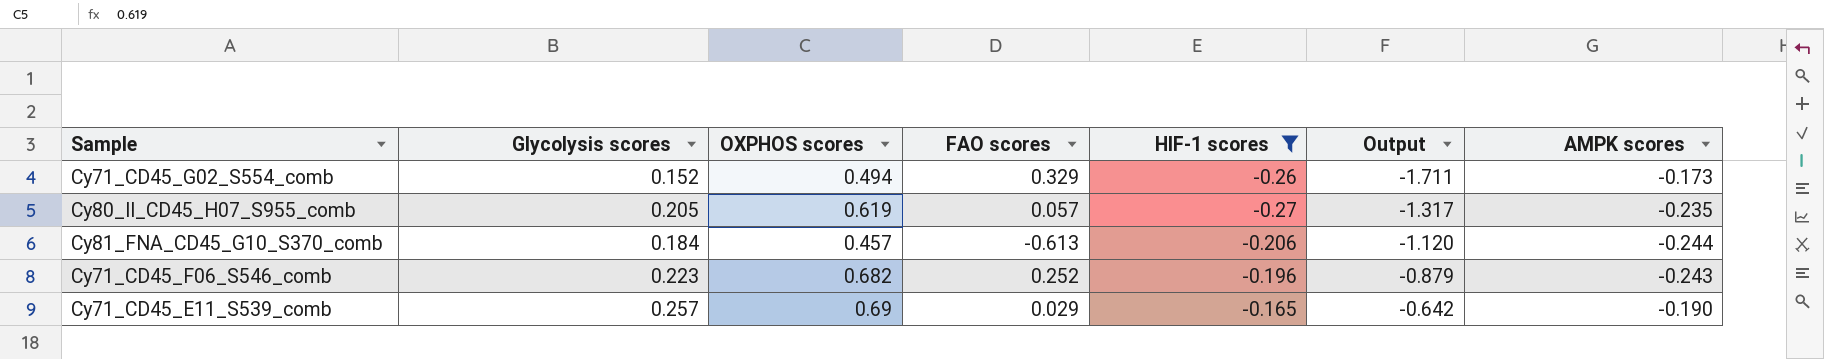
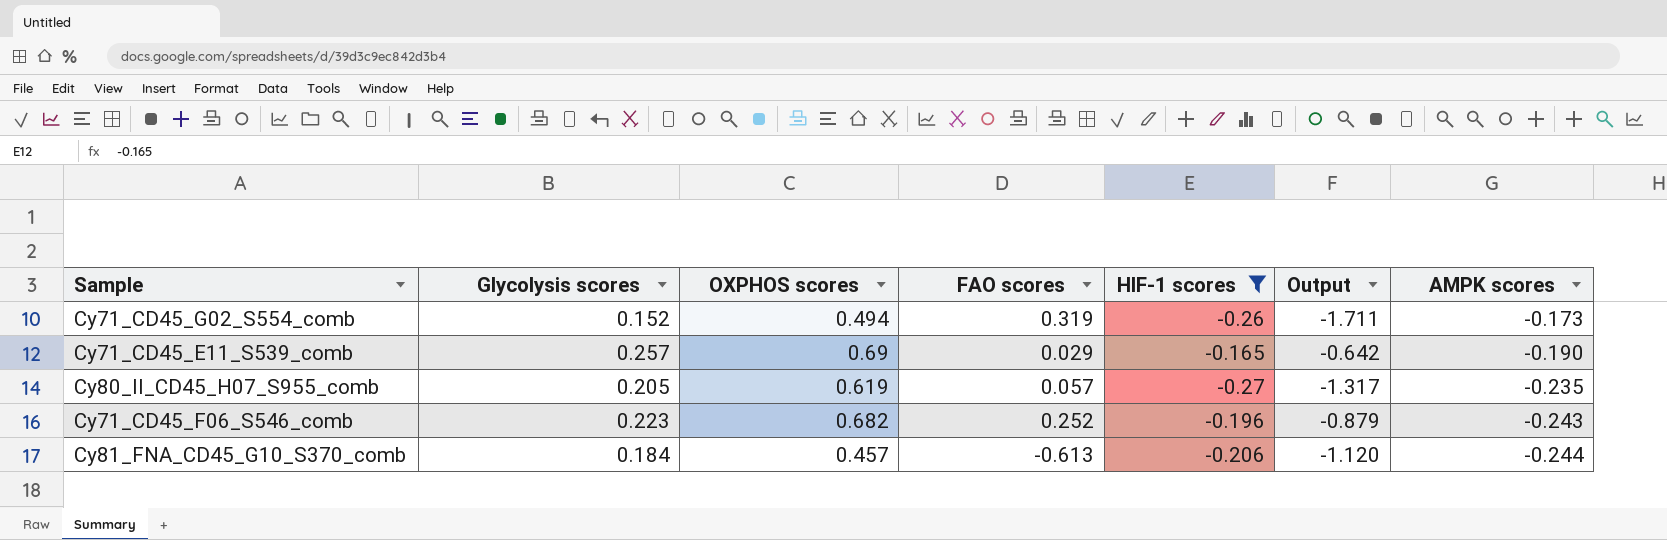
row order: Output ascending -> AMPK scores descending
Cy71_CD45_G02_S554_comb | FAO scores: 0.329 -> 0.319

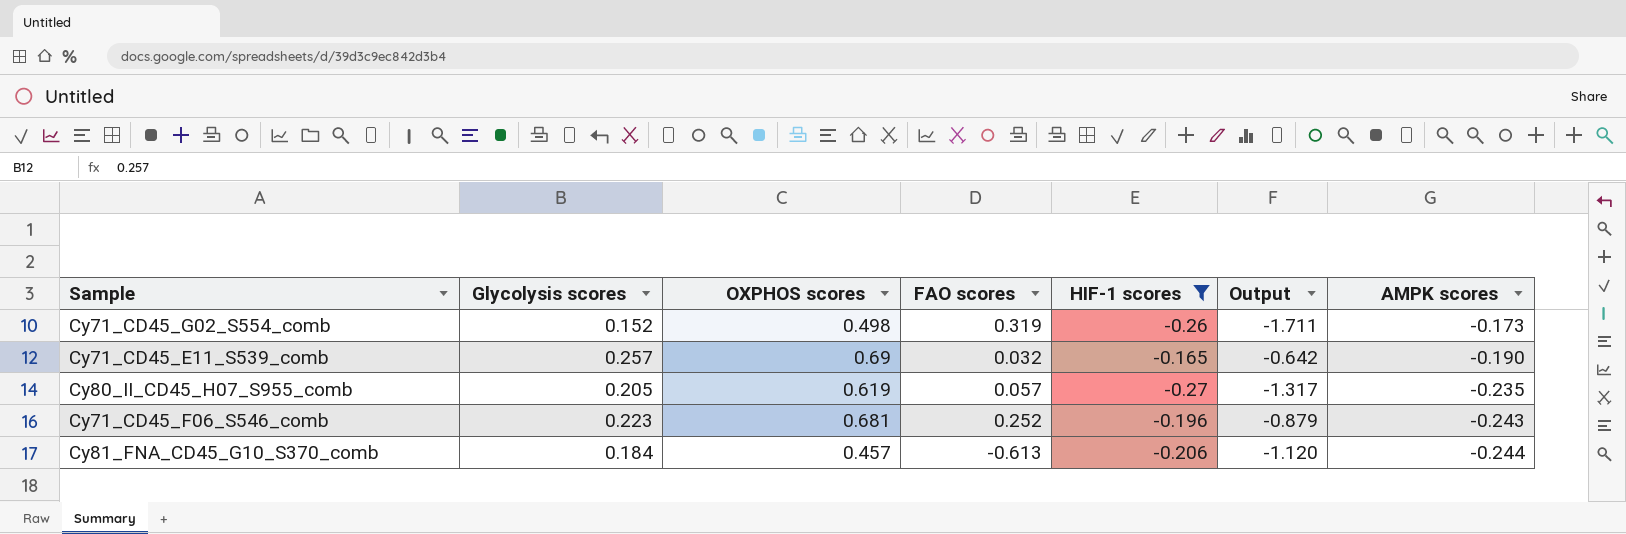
Cy71_CD45_G02_S554_comb | OXPHOS scores: 0.494 -> 0.498
Cy71_CD45_E11_S539_comb | FAO scores: 0.029 -> 0.032
Cy71_CD45_F06_S546_comb | OXPHOS scores: 0.682 -> 0.681

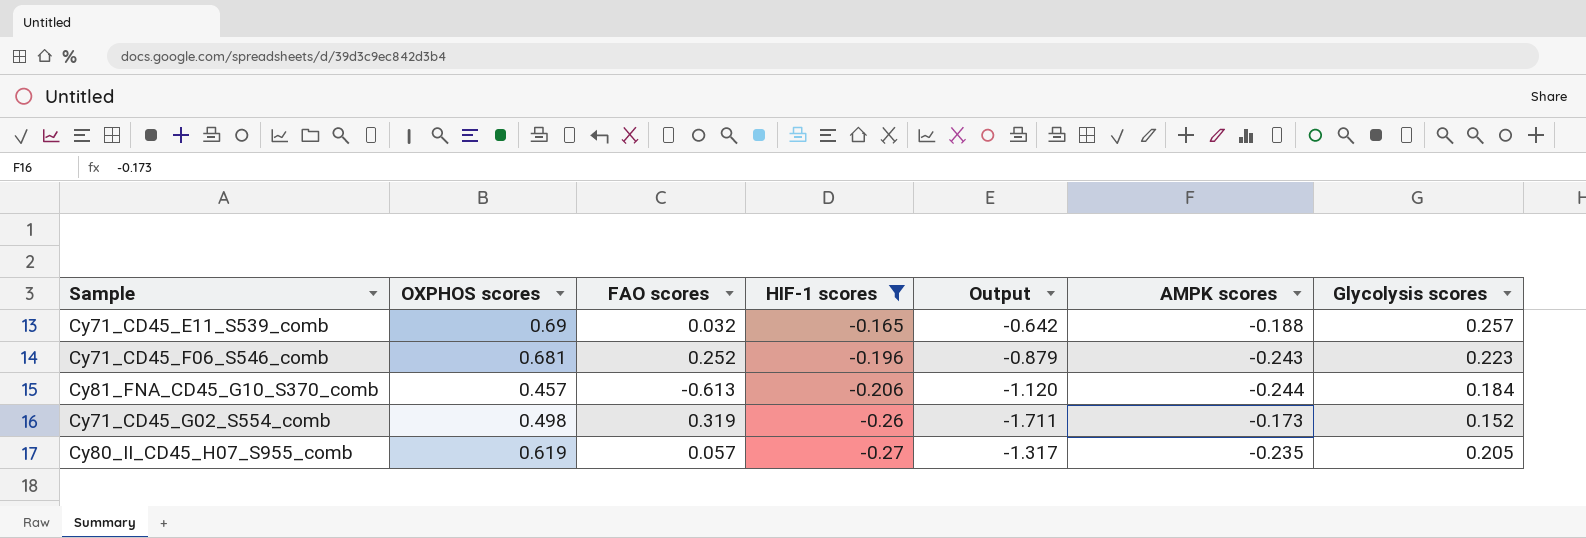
row order: AMPK scores descending -> HIF-1 scores descending
column Glycolysis scores | position: 2 -> 7
Cy71_CD45_E11_S539_comb | AMPK scores: -0.190 -> -0.188

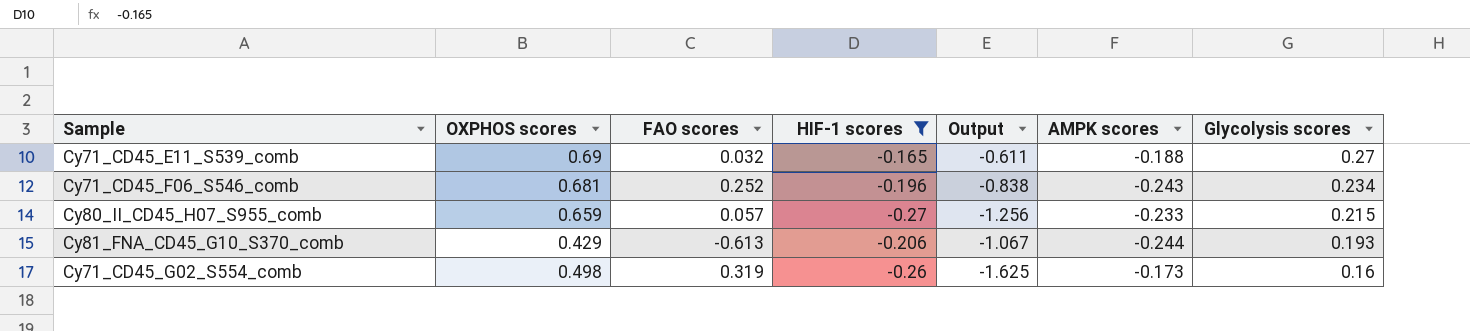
row order: HIF-1 scores descending -> Glycolysis scores descending
Cy71_CD45_E11_S539_comb | Output: -0.642 -> -0.611
Cy71_CD45_E11_S539_comb | Glycolysis scores: 0.257 -> 0.27
Cy71_CD45_F06_S546_comb | Output: -0.879 -> -0.838
Cy71_CD45_F06_S546_comb | Glycolysis scores: 0.223 -> 0.234
Cy80_II_CD45_H07_S955_comb | OXPHOS scores: 0.619 -> 0.659
Cy80_II_CD45_H07_S955_comb | Output: -1.317 -> -1.256
Cy80_II_CD45_H07_S955_comb | AMPK scores: -0.235 -> -0.233
Cy80_II_CD45_H07_S955_comb | Glycolysis scores: 0.205 -> 0.215
Cy81_FNA_CD45_G10_S370_comb | OXPHOS scores: 0.457 -> 0.429
Cy81_FNA_CD45_G10_S370_comb | Output: -1.120 -> -1.067
Cy81_FNA_CD45_G10_S370_comb | Glycolysis scores: 0.184 -> 0.193
Cy71_CD45_G02_S554_comb | Output: -1.711 -> -1.625
Cy71_CD45_G02_S554_comb | Glycolysis scores: 0.152 -> 0.16

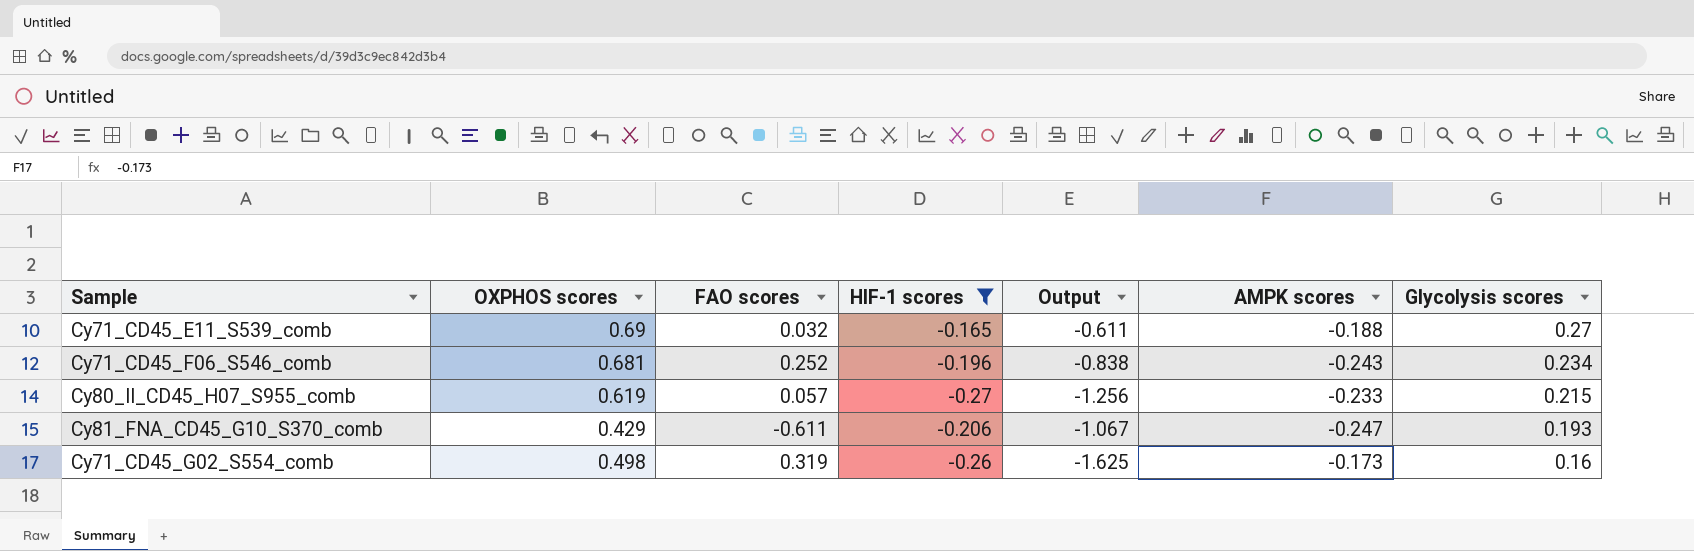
Cy80_II_CD45_H07_S955_comb | OXPHOS scores: 0.659 -> 0.619
Cy81_FNA_CD45_G10_S370_comb | FAO scores: -0.613 -> -0.611
Cy81_FNA_CD45_G10_S370_comb | AMPK scores: -0.244 -> -0.247

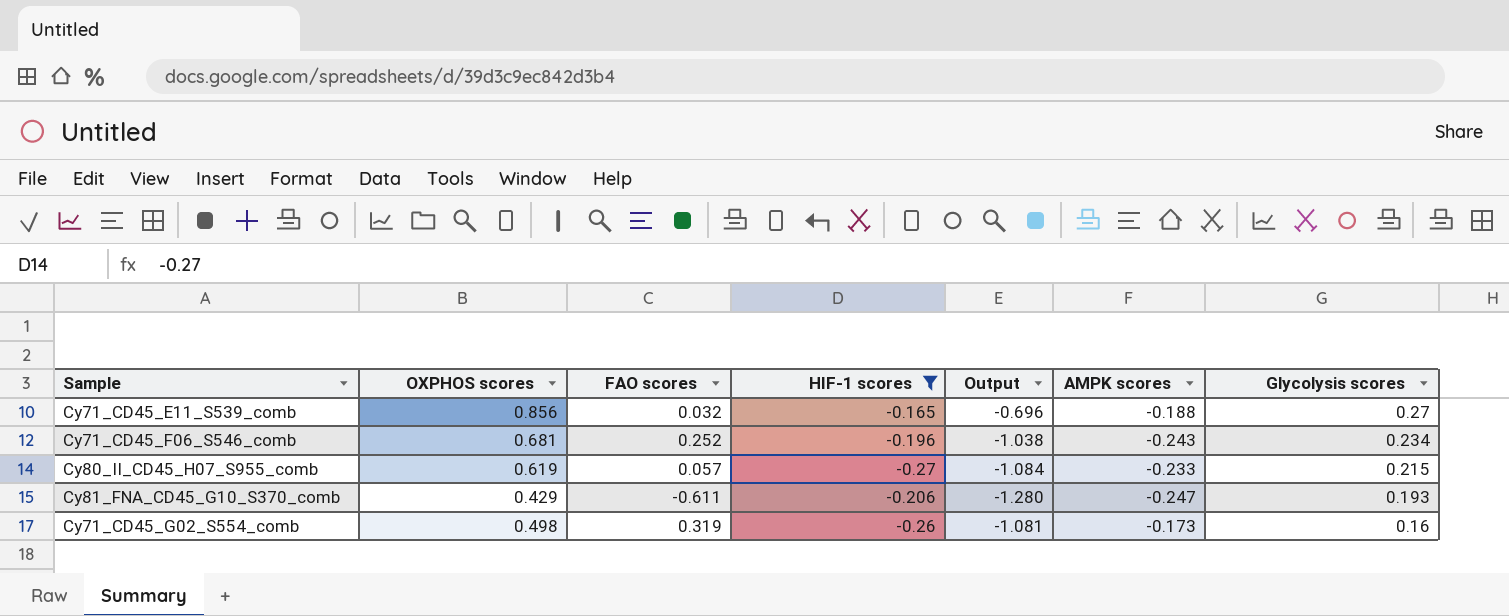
column Output | formula: [HIF-1 scores] / [Glycolysis scores] -> [AMPK scores] / [Glycolysis scores]
Cy71_CD45_E11_S539_comb | OXPHOS scores: 0.69 -> 0.856

